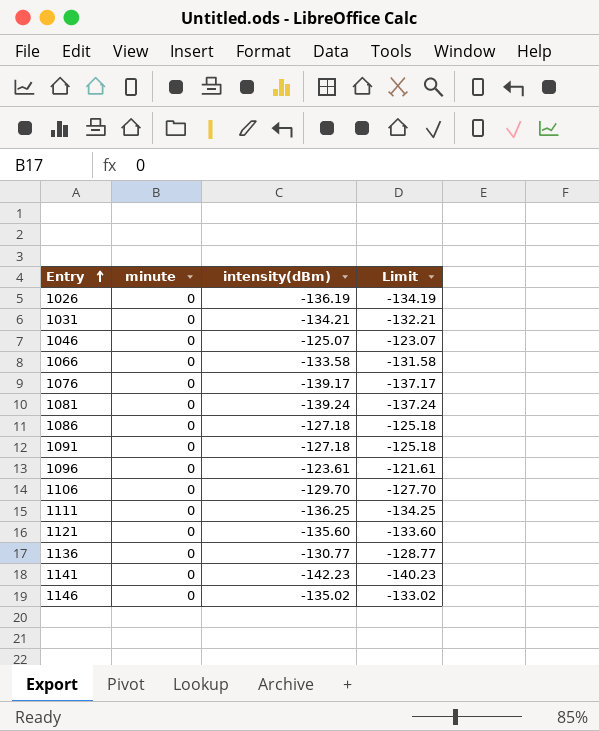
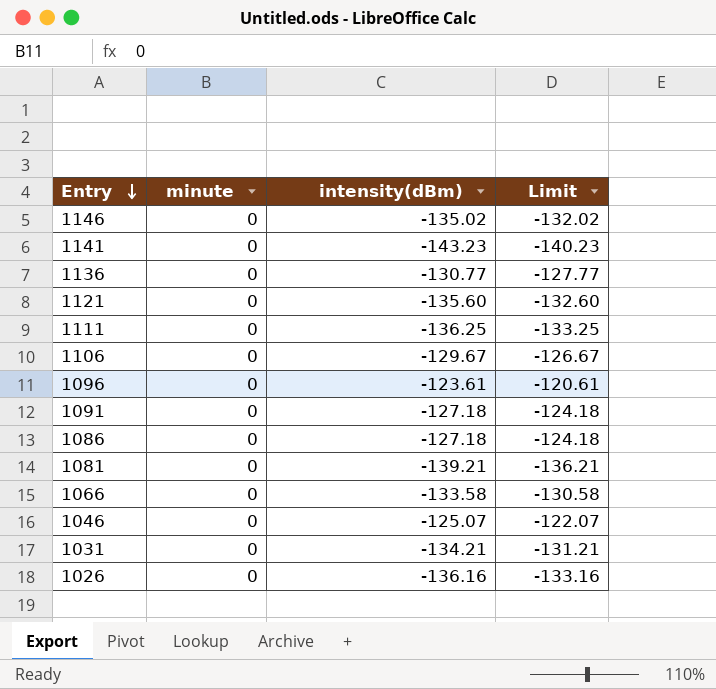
row order: Entry ascending -> Entry descending
column Limit | formula: [intensity(dBm)] + 2 -> [intensity(dBm)] + 3
row 1076: 0 | -139.17 | -137.17 -> none
1141 | intensity(dBm): -142.23 -> -143.23
1106 | intensity(dBm): -129.70 -> -129.67
1081 | intensity(dBm): -139.24 -> -139.21
1026 | intensity(dBm): -136.19 -> -136.16

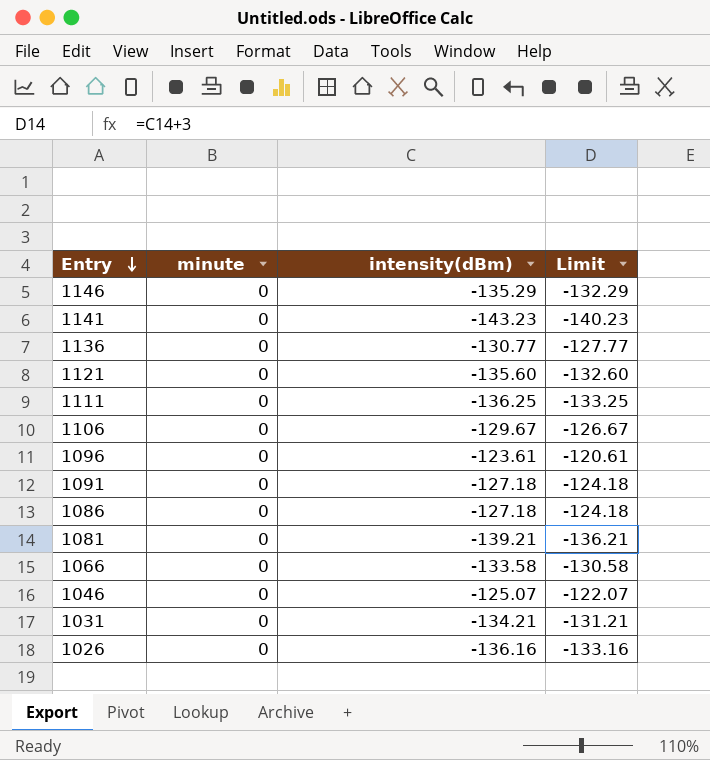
1146 | intensity(dBm): -135.02 -> -135.29
1146 | Limit: -132.02 -> -132.29

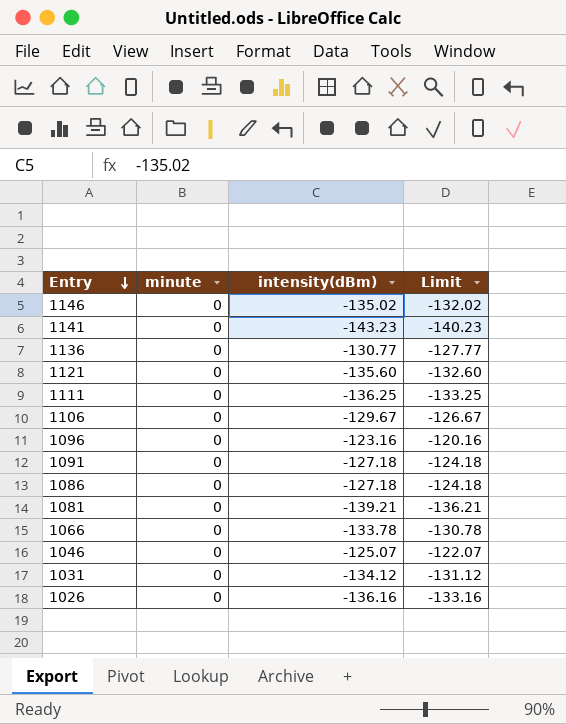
1146 | intensity(dBm): -135.29 -> -135.02
1146 | Limit: -132.29 -> -132.02
1096 | intensity(dBm): -123.61 -> -123.16
1096 | Limit: -120.61 -> -120.16
1066 | intensity(dBm): -133.58 -> -133.78
1066 | Limit: -130.58 -> -130.78
1031 | intensity(dBm): -134.21 -> -134.12
1031 | Limit: -131.21 -> -131.12

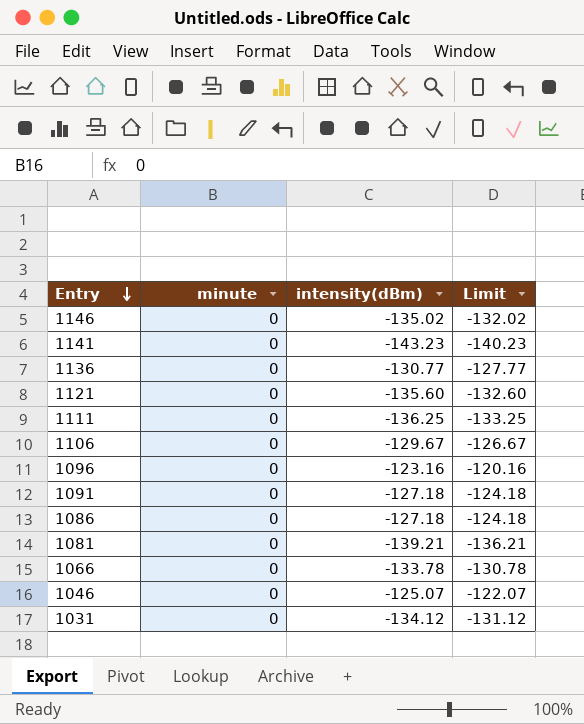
row 1026: 0 | -136.16 | -133.16 -> none

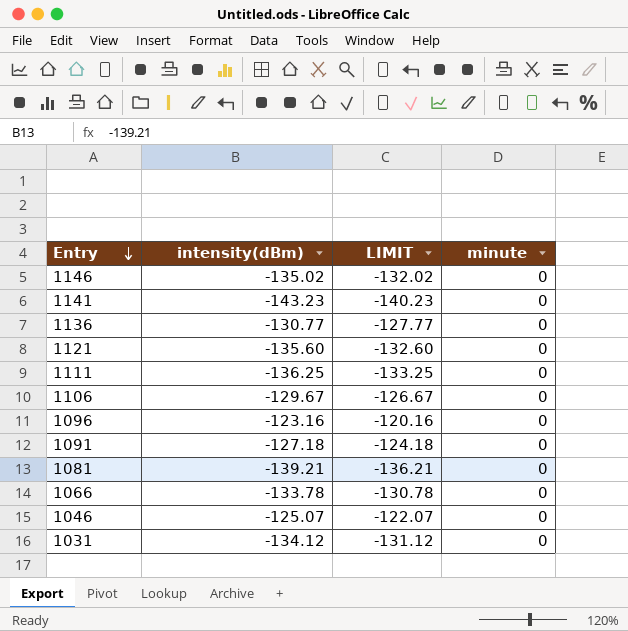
column name: Limit -> LIMIT
column minute | position: 2 -> 4
row 1086: 0 | -127.18 | -124.18 -> none

